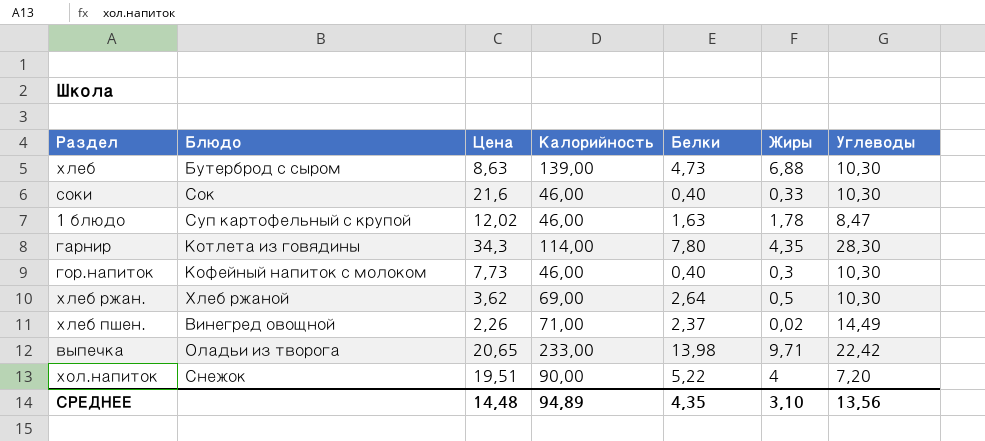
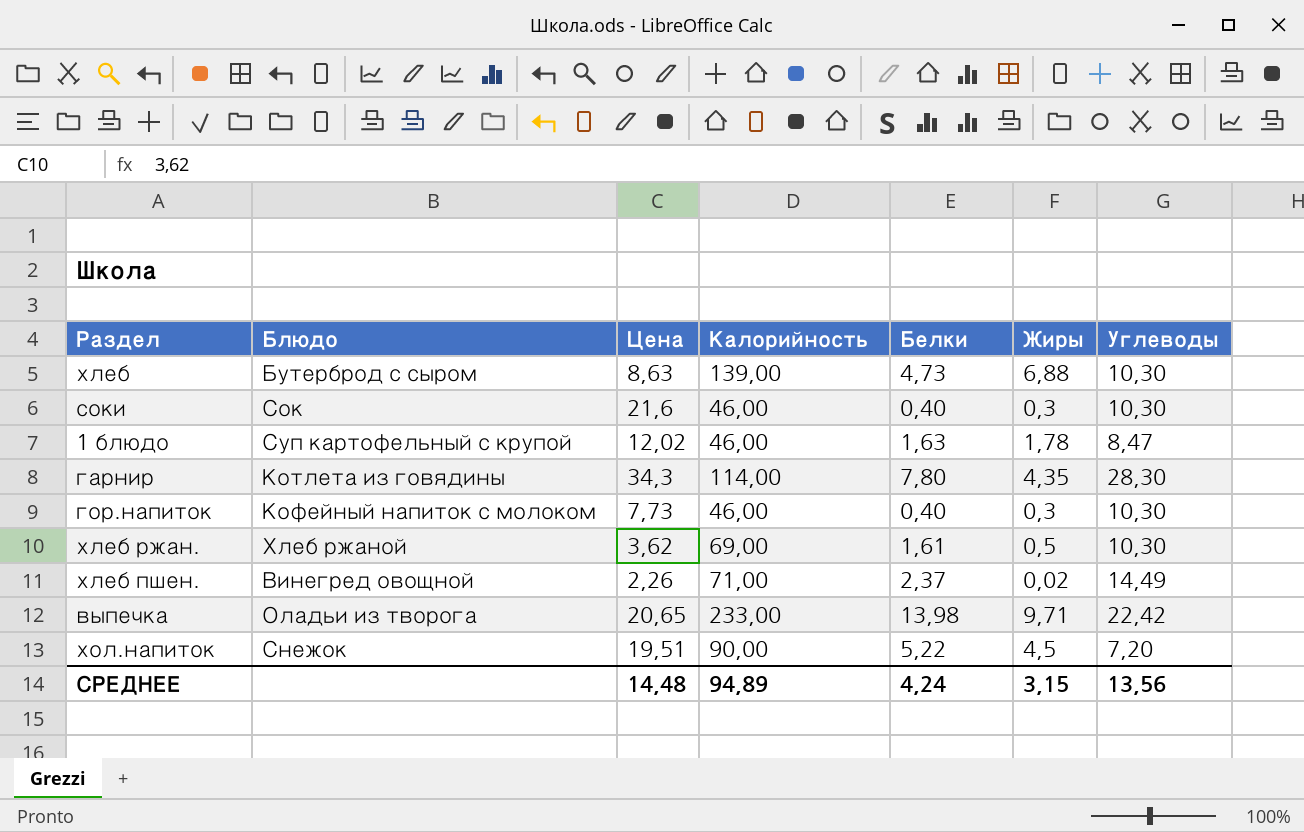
соки | Жиры: 0,33 -> 0,3
хлеб ржан. | Белки: 2,64 -> 1,61
хол.напиток | Жиры: 4 -> 4,5
СРЕДНЕЕ | Белки: 4,35 -> 4,24
СРЕДНЕЕ | Жиры: 3,10 -> 3,15

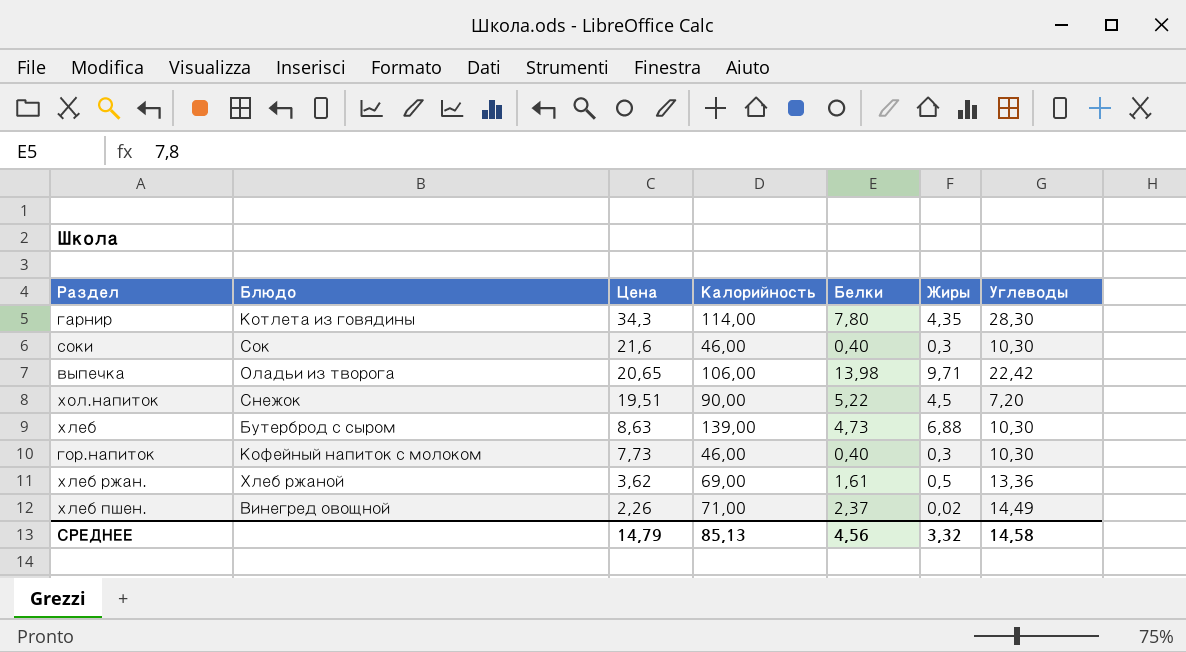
row order: none -> Цена descending
row 1 блюдо: Суп картофельный с крупой | 12,02 | 46,00 | 1,63 | 1,78 | 8,47 -> none
выпечка | Калорийность: 233,00 -> 106,00
хлеб ржан. | Углеводы: 10,30 -> 13,36
СРЕДНЕЕ | Цена: 14,48 -> 14,79
СРЕДНЕЕ | Калорийность: 94,89 -> 85,13
СРЕДНЕЕ | Белки: 4,24 -> 4,56
СРЕДНЕЕ | Жиры: 3,15 -> 3,32
СРЕДНЕЕ | Углеводы: 13,56 -> 14,58

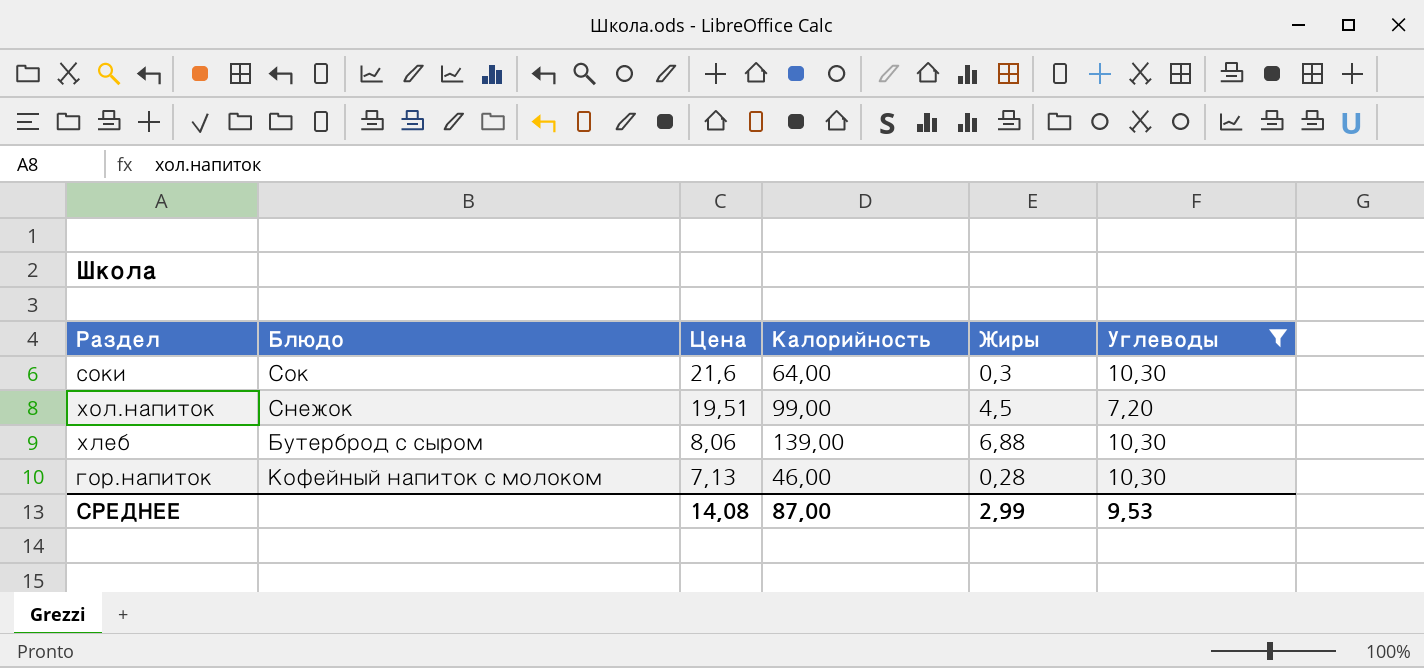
filter: none -> Углеводы <= 10,30
column Белки | position: 5 -> none
соки | Калорийность: 46,00 -> 64,00
хол.напиток | Калорийность: 90,00 -> 99,00
хлеб | Цена: 8,63 -> 8,06
гор.напиток | Цена: 7,73 -> 7,13
гор.напиток | Жиры: 0,3 -> 0,28
СРЕДНЕЕ | Цена: 14,79 -> 14,08
СРЕДНЕЕ | Калорийность: 85,13 -> 87,00
СРЕДНЕЕ | Жиры: 3,32 -> 2,99
СРЕДНЕЕ | Углеводы: 14,58 -> 9,53

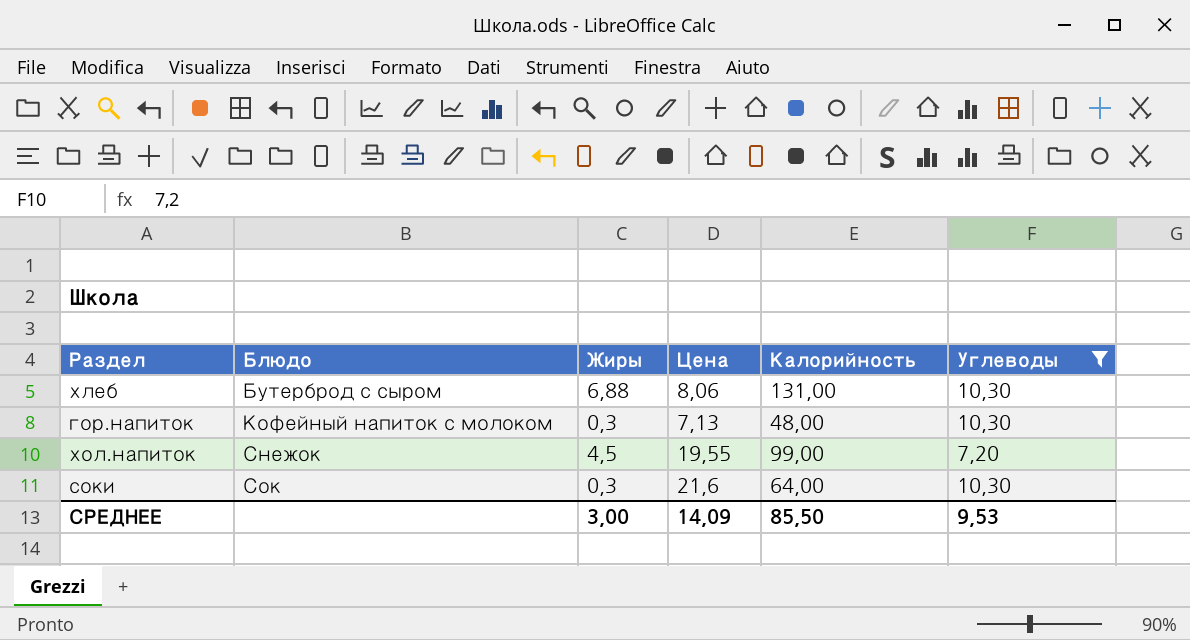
row order: Цена descending -> Блюдо ascending
column Жиры | position: 5 -> 3
хлеб | Калорийность: 139,00 -> 131,00
гор.напиток | Жиры: 0,28 -> 0,3
гор.напиток | Калорийность: 46,00 -> 48,00
хол.напиток | Цена: 19,51 -> 19,55
СРЕДНЕЕ | Жиры: 2,99 -> 3,00
СРЕДНЕЕ | Цена: 14,08 -> 14,09
СРЕДНЕЕ | Калорийность: 87,00 -> 85,50

